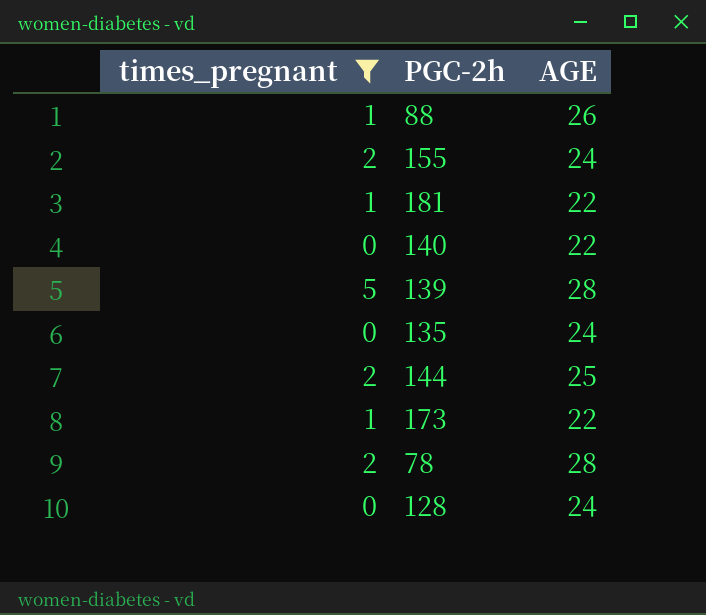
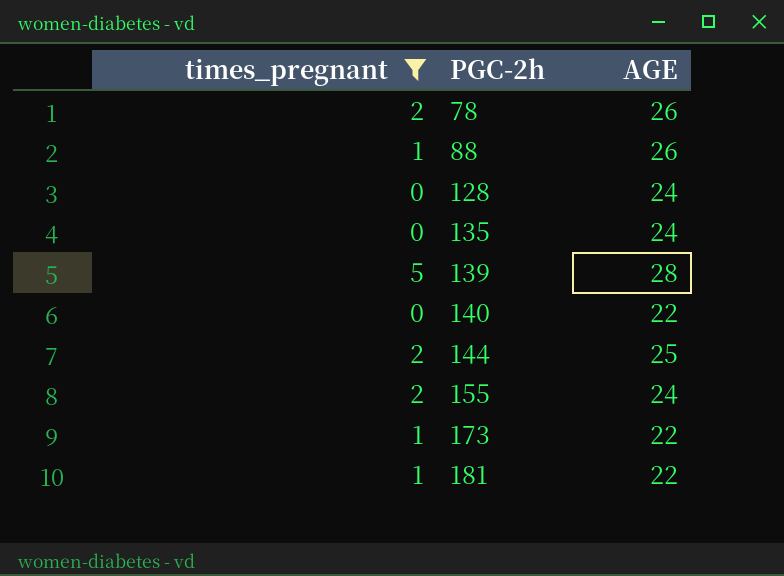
row order: none -> PGC-2h ascending
78 | AGE: 28 -> 26

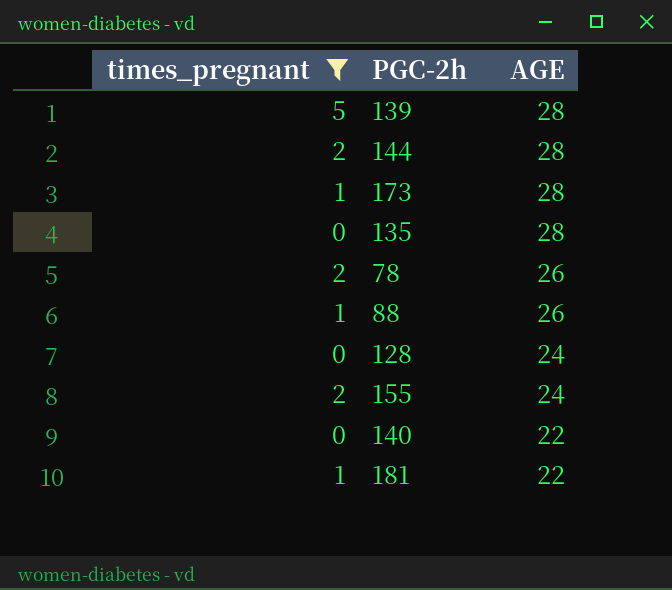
row order: PGC-2h ascending -> AGE descending
144 | AGE: 25 -> 28
173 | AGE: 22 -> 28
135 | AGE: 24 -> 28

